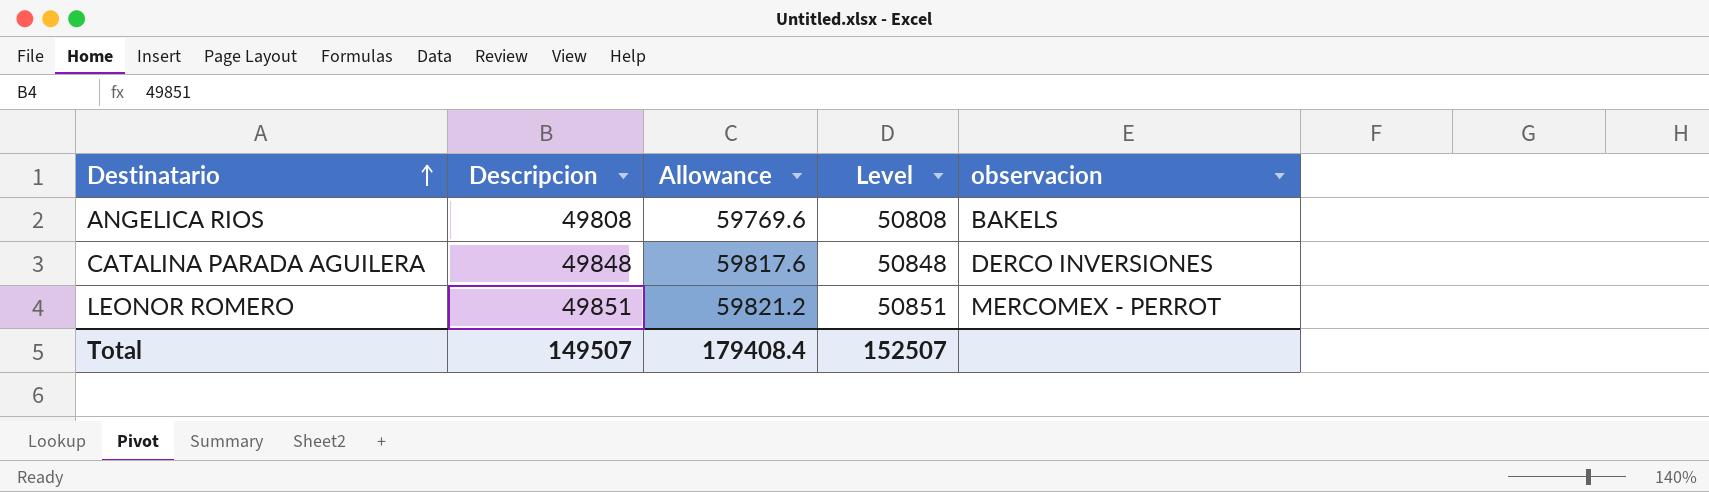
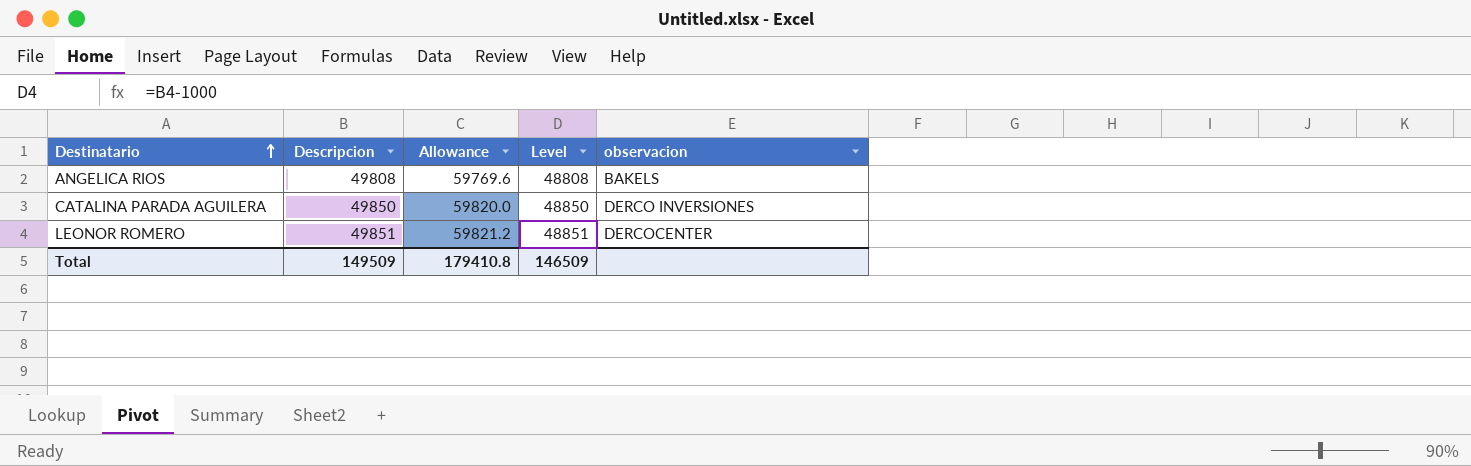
column Level | formula: [Descripcion] + 1000 -> [Descripcion] - 1000
CATALINA PARADA AGUILERA | Descripcion: 49848 -> 49850
CATALINA PARADA AGUILERA | Allowance: 59817.6 -> 59820.0
LEONOR ROMERO | observacion: MERCOMEX - PERROT -> DERCOCENTER
Total | Descripcion: 149507 -> 149509
Total | Allowance: 179408.4 -> 179410.8
Total | Level: 152507 -> 146509

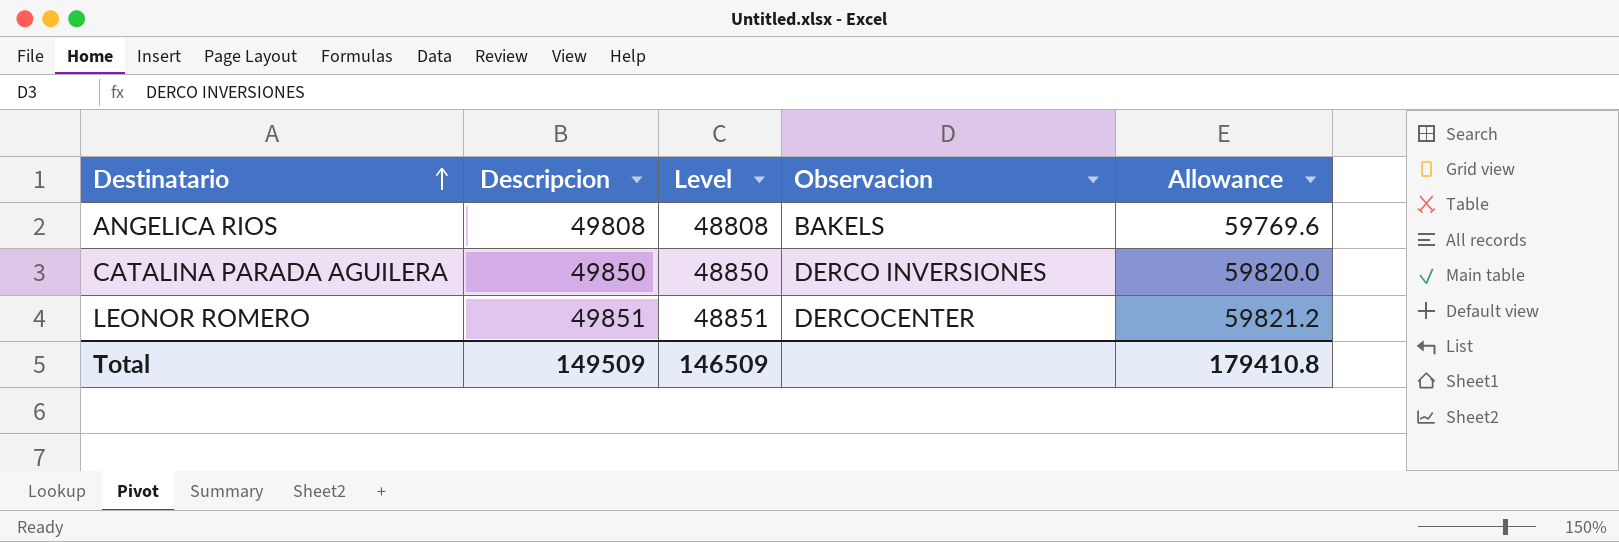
column name: observacion -> Observacion
column Allowance | position: 3 -> 5

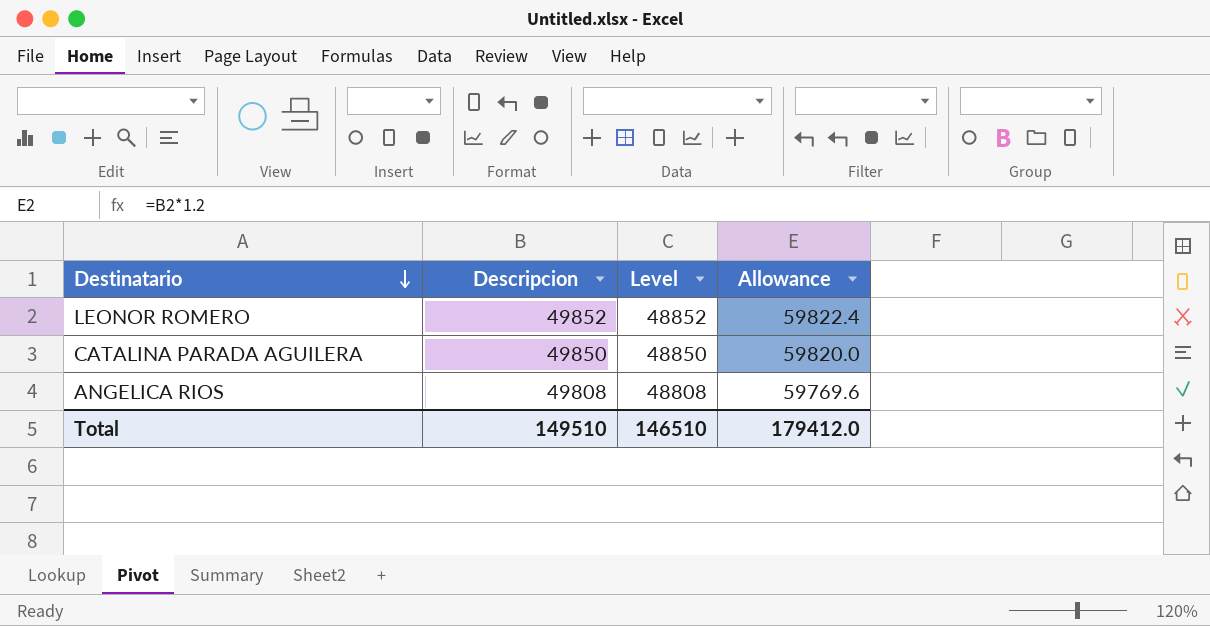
row order: Destinatario ascending -> Destinatario descending
column Observacion | position: 4 -> none
LEONOR ROMERO | Descripcion: 49851 -> 49852
LEONOR ROMERO | Level: 48851 -> 48852
LEONOR ROMERO | Allowance: 59821.2 -> 59822.4
Total | Descripcion: 149509 -> 149510
Total | Level: 146509 -> 146510
Total | Allowance: 179410.8 -> 179412.0

